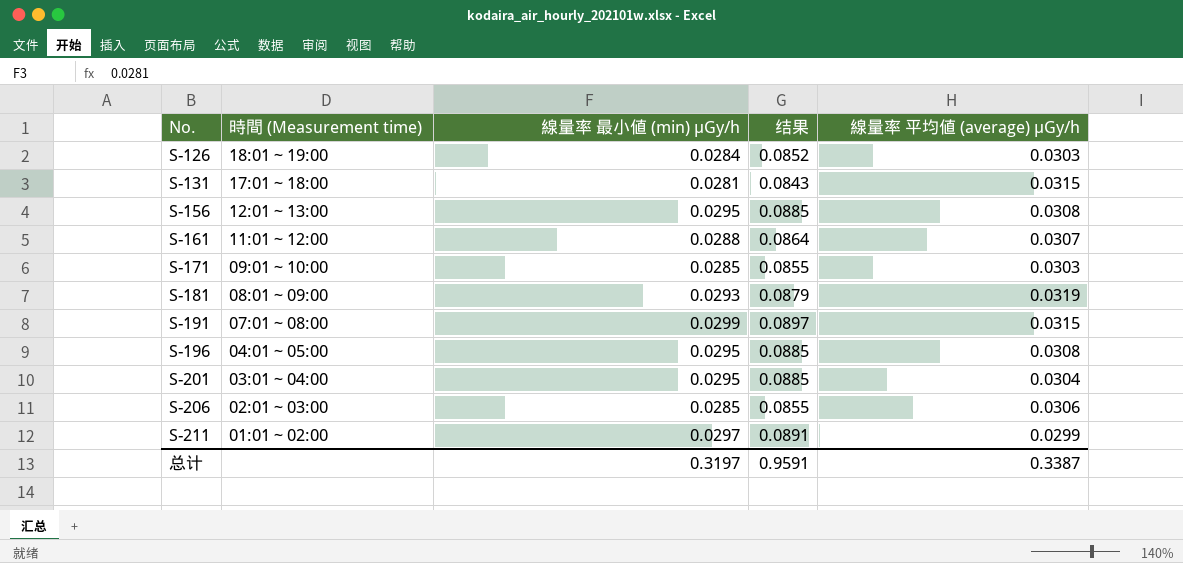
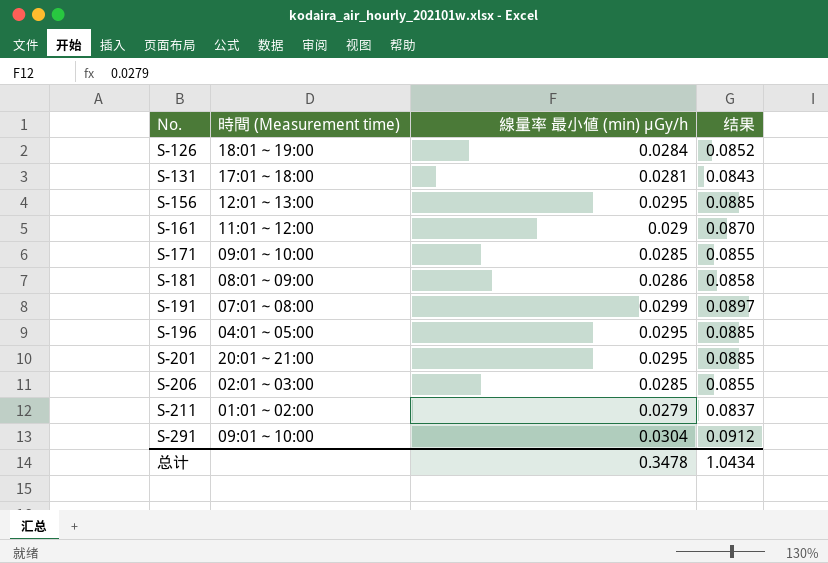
column 線量率 平均値 (average) μGy/h | position: 5 -> none
S-161 | 線量率 最小値 (min) μGy/h: 0.0288 -> 0.029
S-161 | 结果: 0.0864 -> 0.0870
S-181 | 線量率 最小値 (min) μGy/h: 0.0293 -> 0.0286
S-181 | 结果: 0.0879 -> 0.0858
S-201 | 時間 (Measurement time): 03:01～04:00 -> 20:01～21:00
S-211 | 線量率 最小値 (min) μGy/h: 0.0297 -> 0.0279
S-211 | 结果: 0.0891 -> 0.0837
row S-291: none -> 09:01～10:00 | 0.0304 | 0.0912
总计 | 線量率 最小値 (min) μGy/h: 0.3197 -> 0.3478
总计 | 结果: 0.9591 -> 1.0434

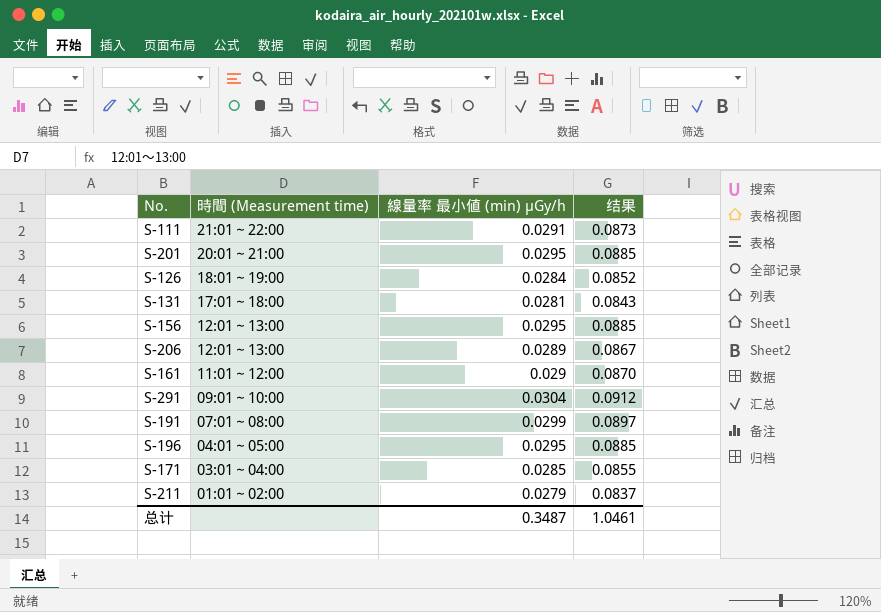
row order: No. ascending -> 時間 (Measurement time) descending
row S-181: 08:01～09:00 | 0.0286 | 0.0858 -> none
row S-111: none -> 21:01～22:00 | 0.0291 | 0.0873
S-206 | 時間 (Measurement time): 02:01～03:00 -> 12:01～13:00
S-206 | 線量率 最小値 (min) μGy/h: 0.0285 -> 0.0289
S-206 | 结果: 0.0855 -> 0.0867
S-171 | 時間 (Measurement time): 09:01～10:00 -> 03:01～04:00
总计 | 線量率 最小値 (min) μGy/h: 0.3478 -> 0.3487
总计 | 结果: 1.0434 -> 1.0461

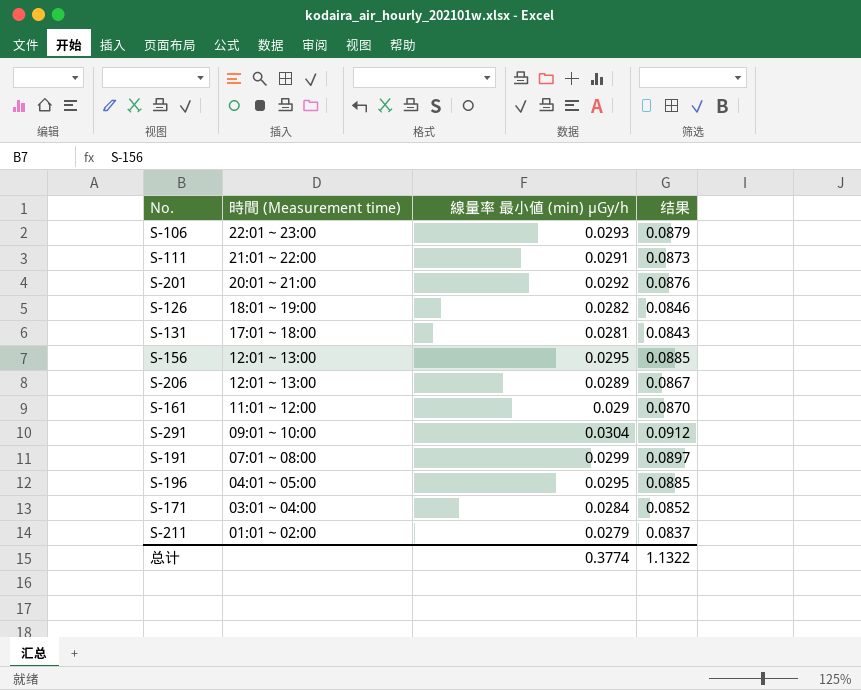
row S-106: none -> 22:01～23:00 | 0.0293 | 0.0879
S-201 | 線量率 最小値 (min) μGy/h: 0.0295 -> 0.0292
S-201 | 结果: 0.0885 -> 0.0876
S-126 | 線量率 最小値 (min) μGy/h: 0.0284 -> 0.0282
S-126 | 结果: 0.0852 -> 0.0846
S-171 | 線量率 最小値 (min) μGy/h: 0.0285 -> 0.0284
S-171 | 结果: 0.0855 -> 0.0852
总计 | 線量率 最小値 (min) μGy/h: 0.3487 -> 0.3774
总计 | 结果: 1.0461 -> 1.1322

